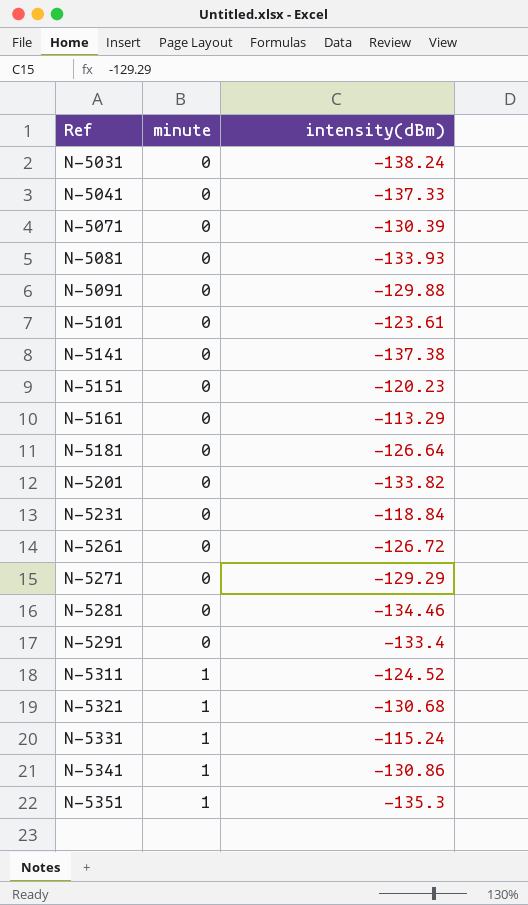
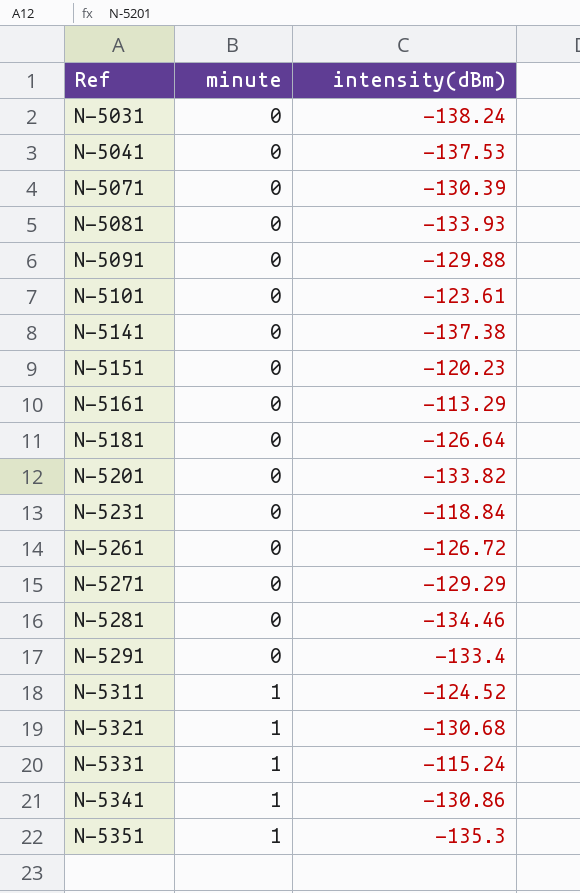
N-5041 | intensity(dBm): -137.33 -> -137.53

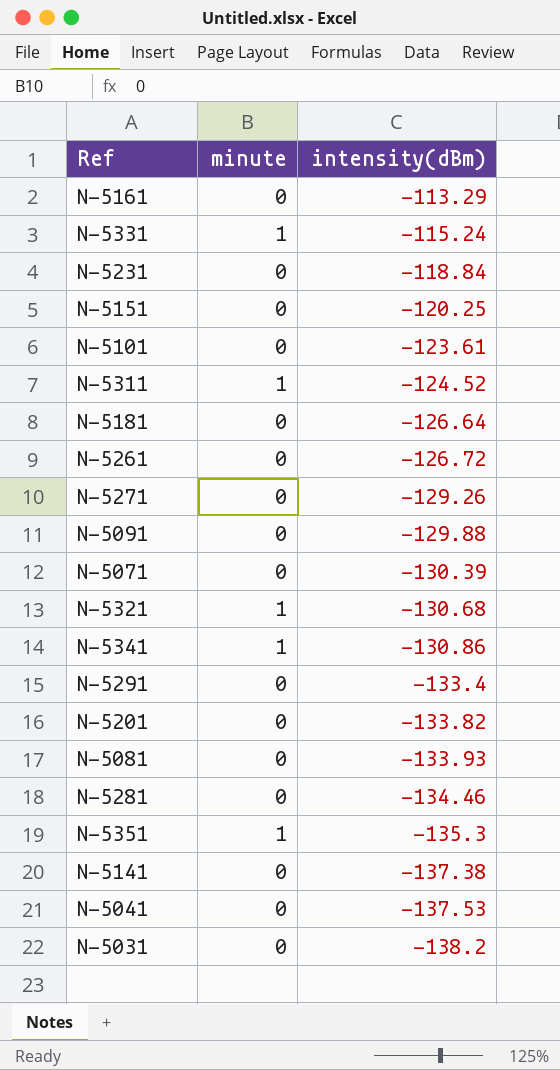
row order: Ref ascending -> intensity(dBm) descending
N-5151 | intensity(dBm): -120.23 -> -120.25
N-5271 | intensity(dBm): -129.29 -> -129.26
N-5031 | intensity(dBm): -138.24 -> -138.2

